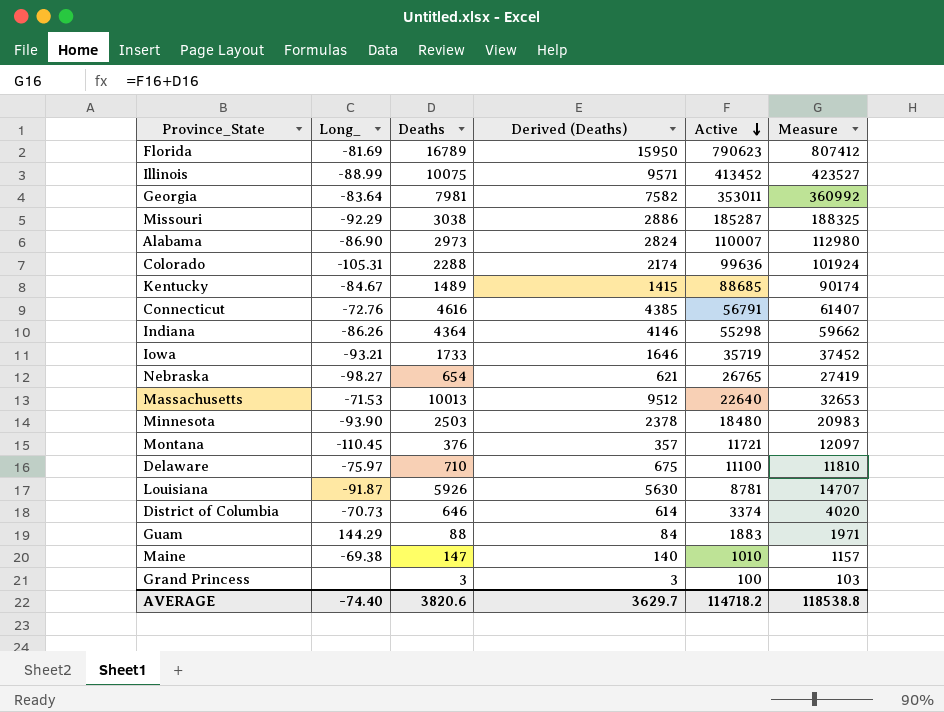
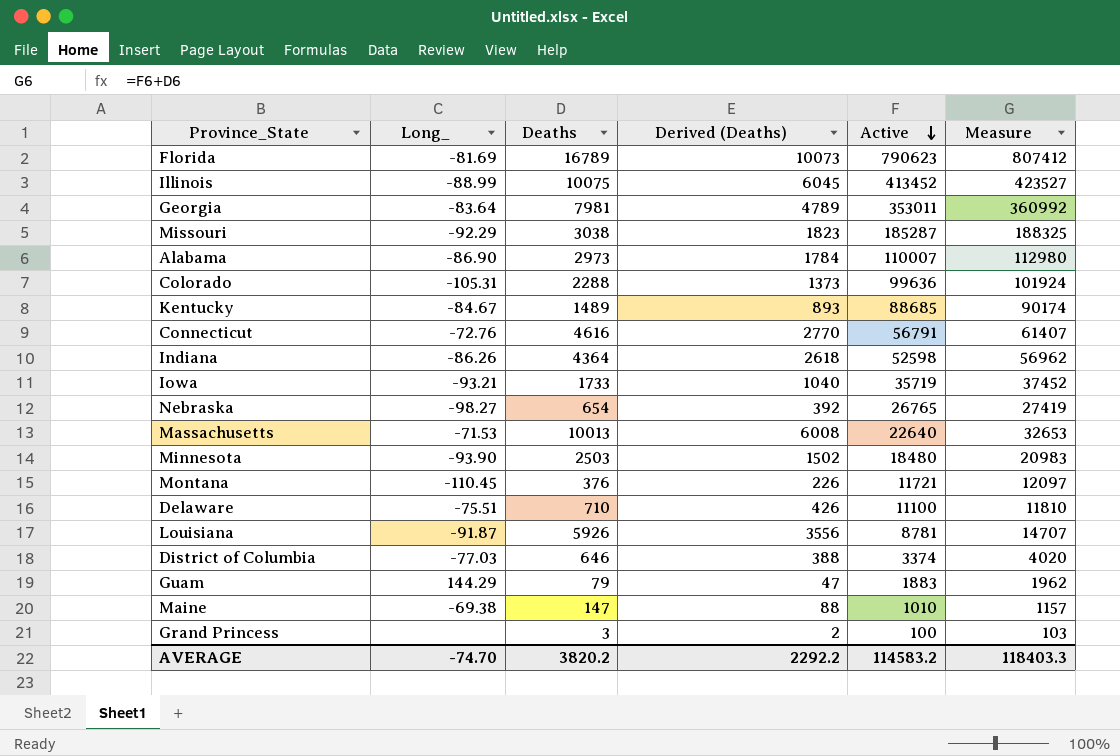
column Derived (Deaths) | formula: [Deaths] * 0.95 -> [Deaths] * 0.6
Indiana | Active: 55298 -> 52598
Indiana | Measure: 59662 -> 56962
Delaware | Long_: -75.97 -> -75.51
District of Columbia | Long_: -70.73 -> -77.03
Guam | Deaths: 88 -> 79
Guam | Measure: 1971 -> 1962
AVERAGE | Long_: -74.40 -> -74.70
AVERAGE | Deaths: 3820.6 -> 3820.2
AVERAGE | Derived (Deaths): 3629.7 -> 2292.2
AVERAGE | Active: 114718.2 -> 114583.2
AVERAGE | Measure: 118538.8 -> 118403.3

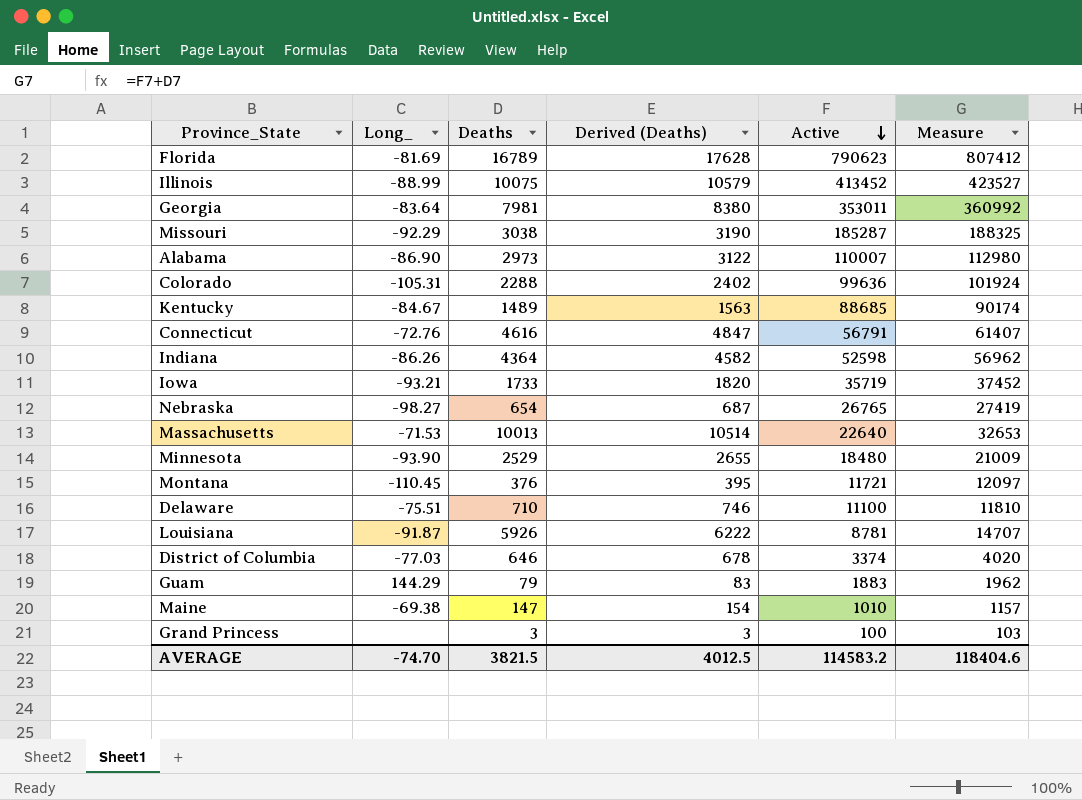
column Derived (Deaths) | formula: [Deaths] * 0.6 -> [Deaths] * 1.05
Minnesota | Deaths: 2503 -> 2529
Minnesota | Measure: 20983 -> 21009
AVERAGE | Deaths: 3820.2 -> 3821.5
AVERAGE | Derived (Deaths): 2292.2 -> 4012.5
AVERAGE | Measure: 118403.3 -> 118404.6

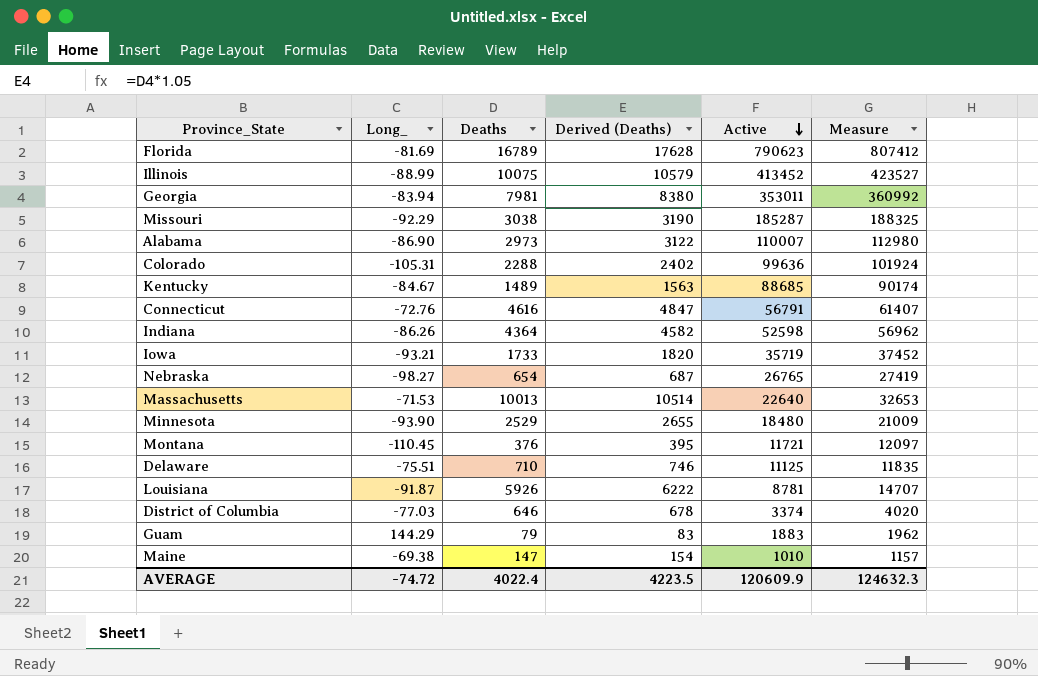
row Grand Princess: none | 3 | 3 | 100 | 103 -> none
Georgia | Long_: -83.64 -> -83.94
Delaware | Active: 11100 -> 11125
Delaware | Measure: 11810 -> 11835
AVERAGE | Long_: -74.70 -> -74.72
AVERAGE | Deaths: 3821.5 -> 4022.4
AVERAGE | Derived (Deaths): 4012.5 -> 4223.5
AVERAGE | Active: 114583.2 -> 120609.9
AVERAGE | Measure: 118404.6 -> 124632.3

